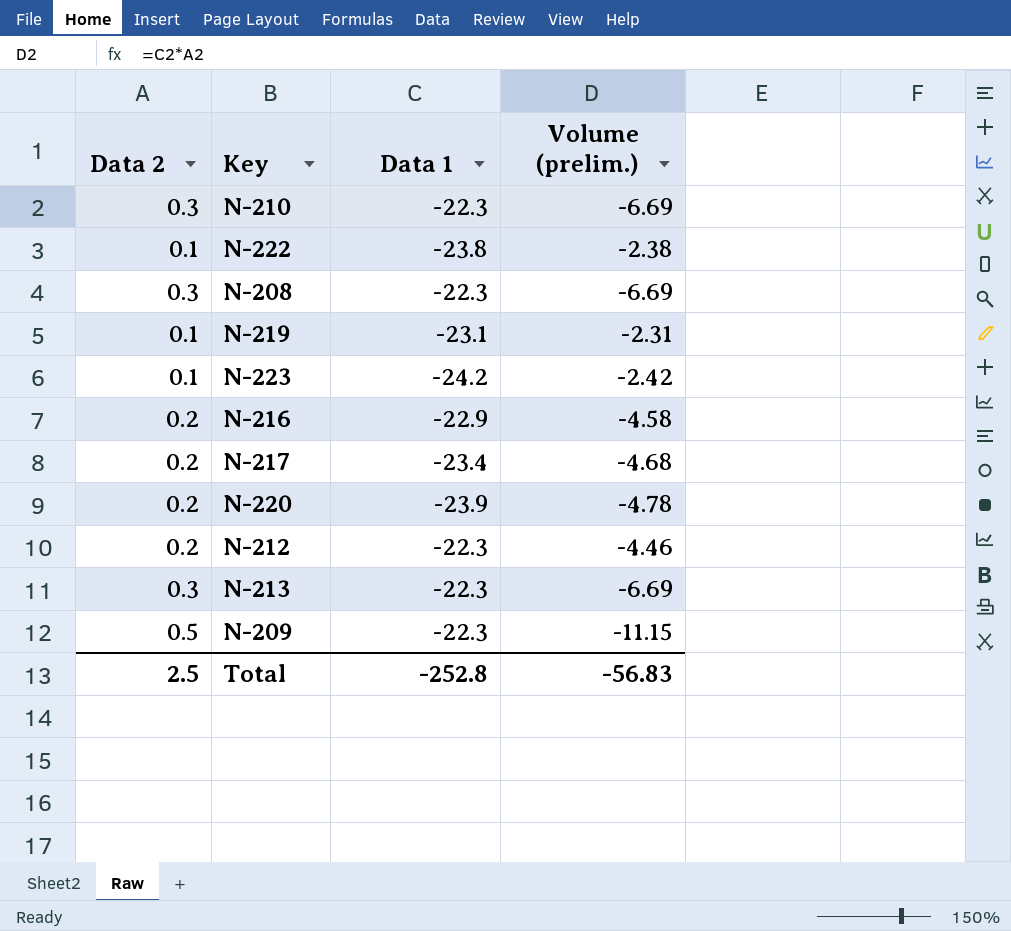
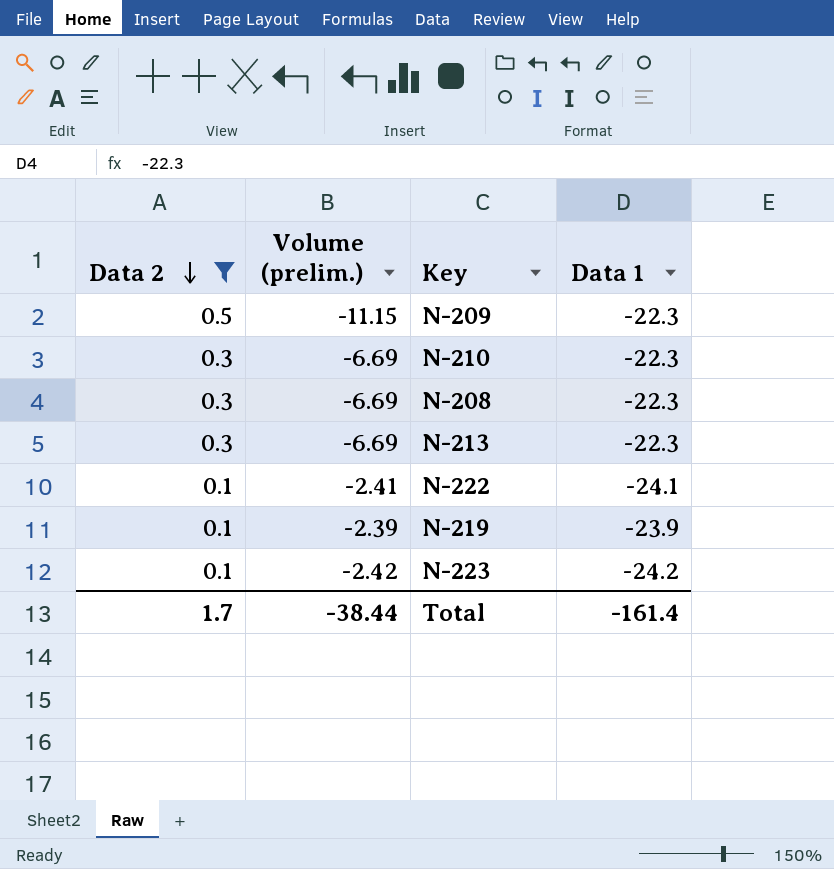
filter: none -> Data 2 != 0.2
row order: none -> Data 2 descending
column Volume (prelim.) | position: 4 -> 2
N-222 | Volume (prelim.): -2.38 -> -2.41
N-222 | Data 1: -23.8 -> -24.1
N-219 | Volume (prelim.): -2.31 -> -2.39
N-219 | Data 1: -23.1 -> -23.9
Total | Data 2: 2.5 -> 1.7
Total | Volume (prelim.): -56.83 -> -38.44
Total | Data 1: -252.8 -> -161.4

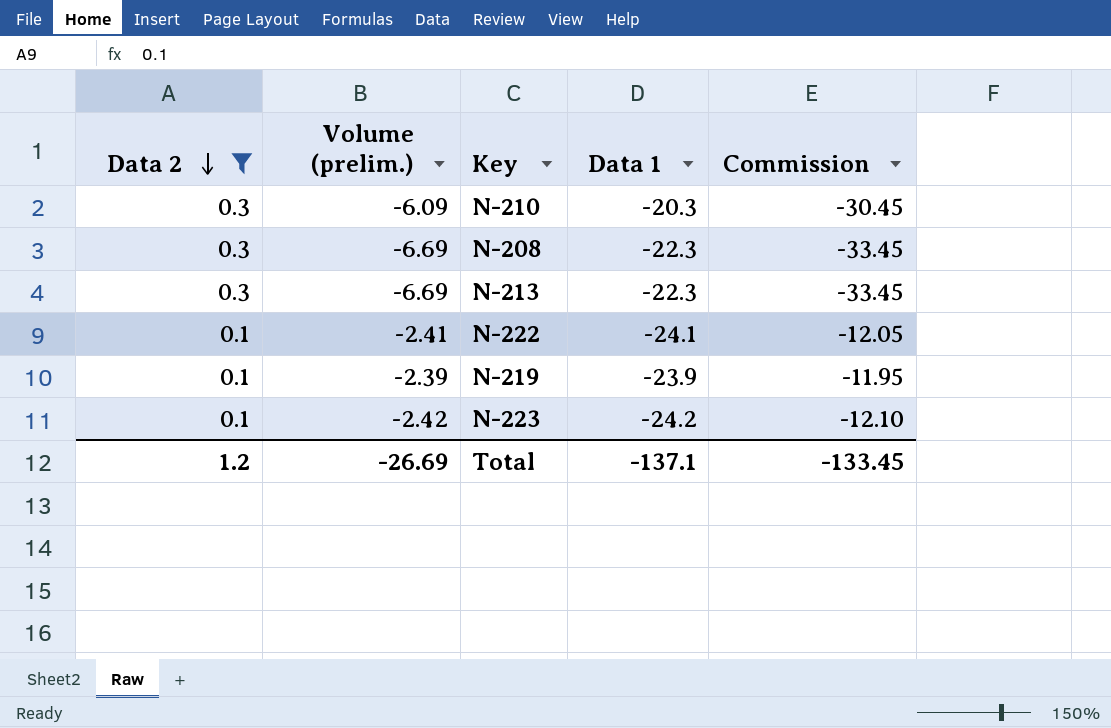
column Commission | formula: none -> [Volume (prelim.)] * 5
row N-209: 0.5 | -11.15 | -22.3 -> none
N-210 | Volume (prelim.): -6.69 -> -6.09
N-210 | Data 1: -22.3 -> -20.3
Total | Data 2: 1.7 -> 1.2
Total | Volume (prelim.): -38.44 -> -26.69
Total | Data 1: -161.4 -> -137.1

